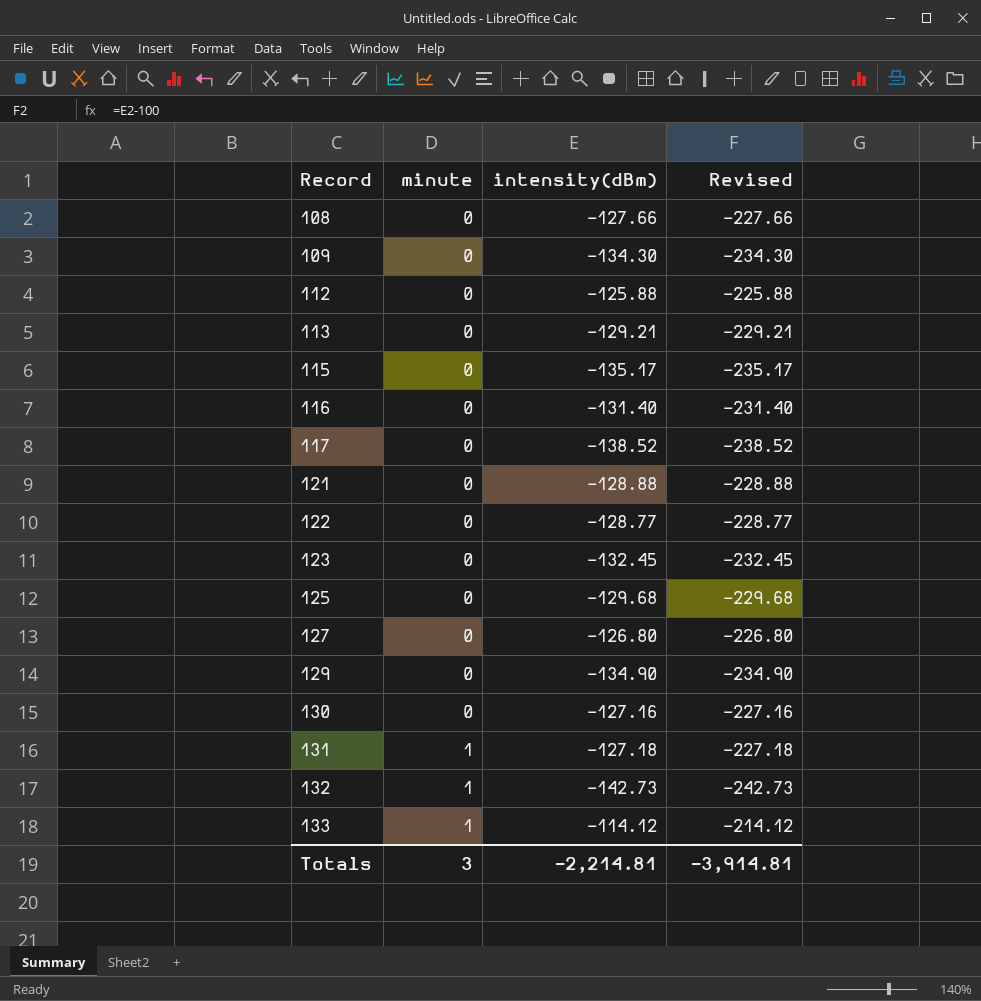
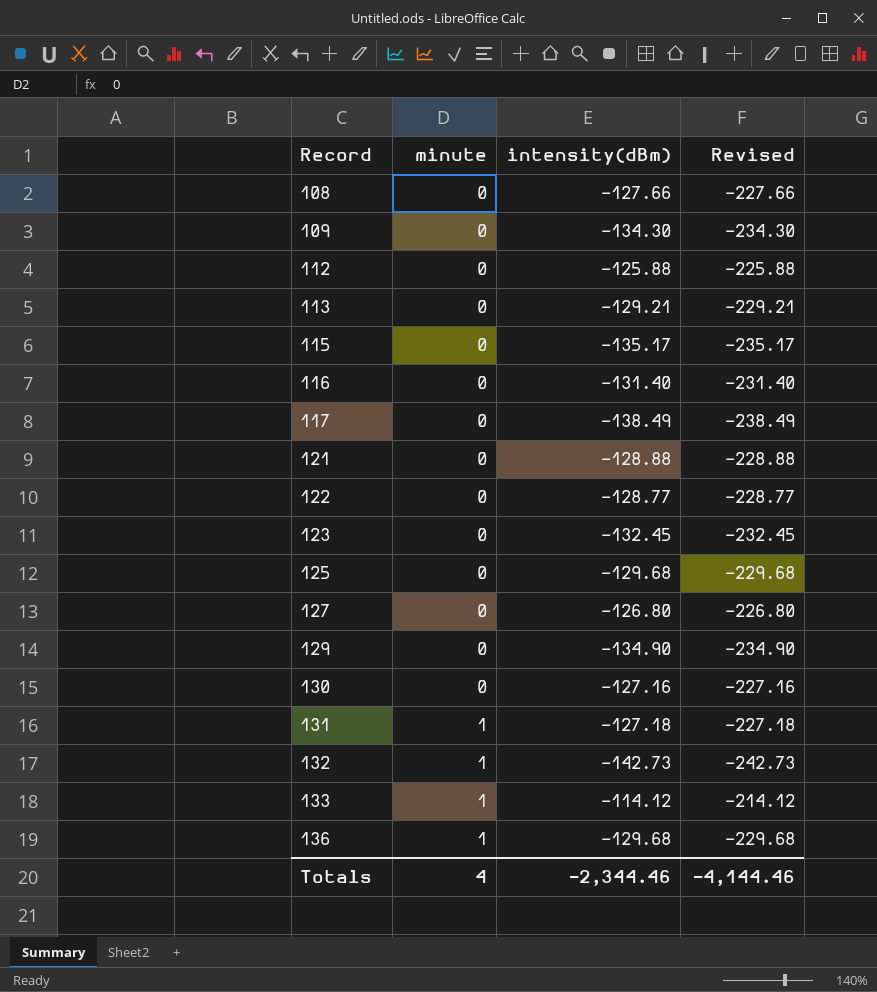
117 | intensity(dBm): -138.52 -> -138.49
117 | Revised: -238.52 -> -238.49
row 136: none -> 1 | -129.68 | -229.68
Totals | minute: 3 -> 4
Totals | intensity(dBm): -2,214.81 -> -2,344.46
Totals | Revised: -3,914.81 -> -4,144.46

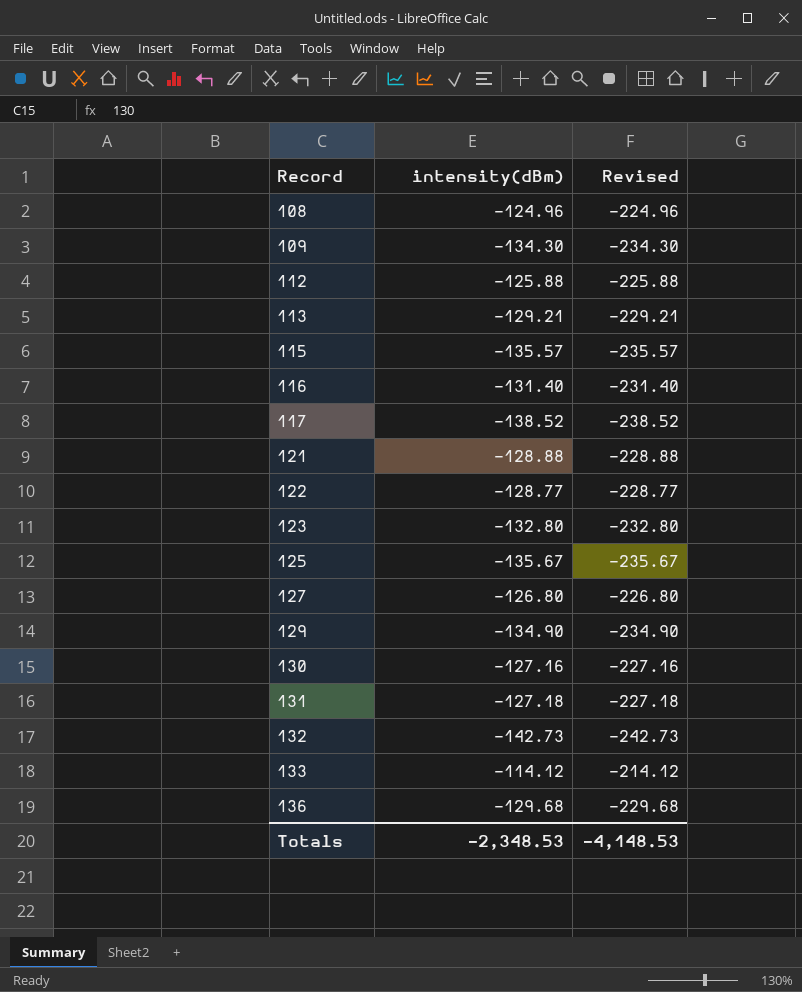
column minute | position: 2 -> none
108 | intensity(dBm): -127.66 -> -124.96
108 | Revised: -227.66 -> -224.96
115 | intensity(dBm): -135.17 -> -135.57
115 | Revised: -235.17 -> -235.57
117 | intensity(dBm): -138.49 -> -138.52
117 | Revised: -238.49 -> -238.52
123 | intensity(dBm): -132.45 -> -132.80
123 | Revised: -232.45 -> -232.80
125 | intensity(dBm): -129.68 -> -135.67
125 | Revised: -229.68 -> -235.67
Totals | intensity(dBm): -2,344.46 -> -2,348.53
Totals | Revised: -4,144.46 -> -4,148.53

